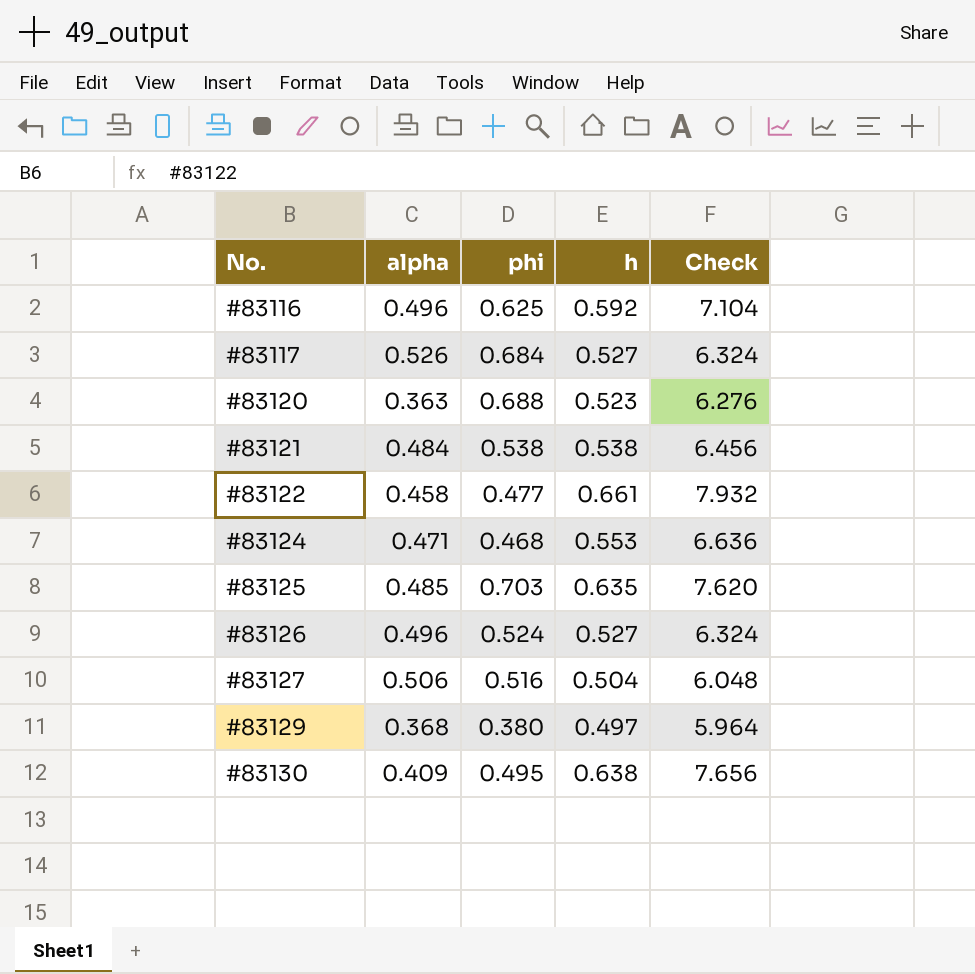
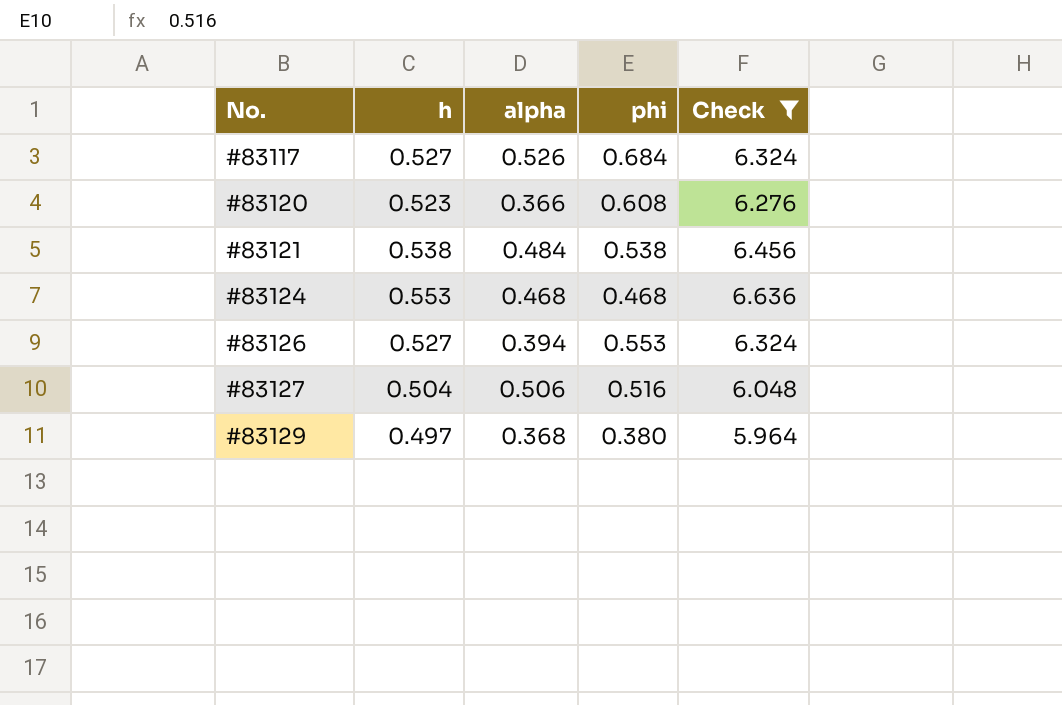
filter: none -> Check <= 6.636
column h | position: 4 -> 2
#83120 | alpha: 0.363 -> 0.366
#83120 | phi: 0.688 -> 0.608
#83124 | alpha: 0.471 -> 0.468
#83126 | alpha: 0.496 -> 0.394
#83126 | phi: 0.524 -> 0.553

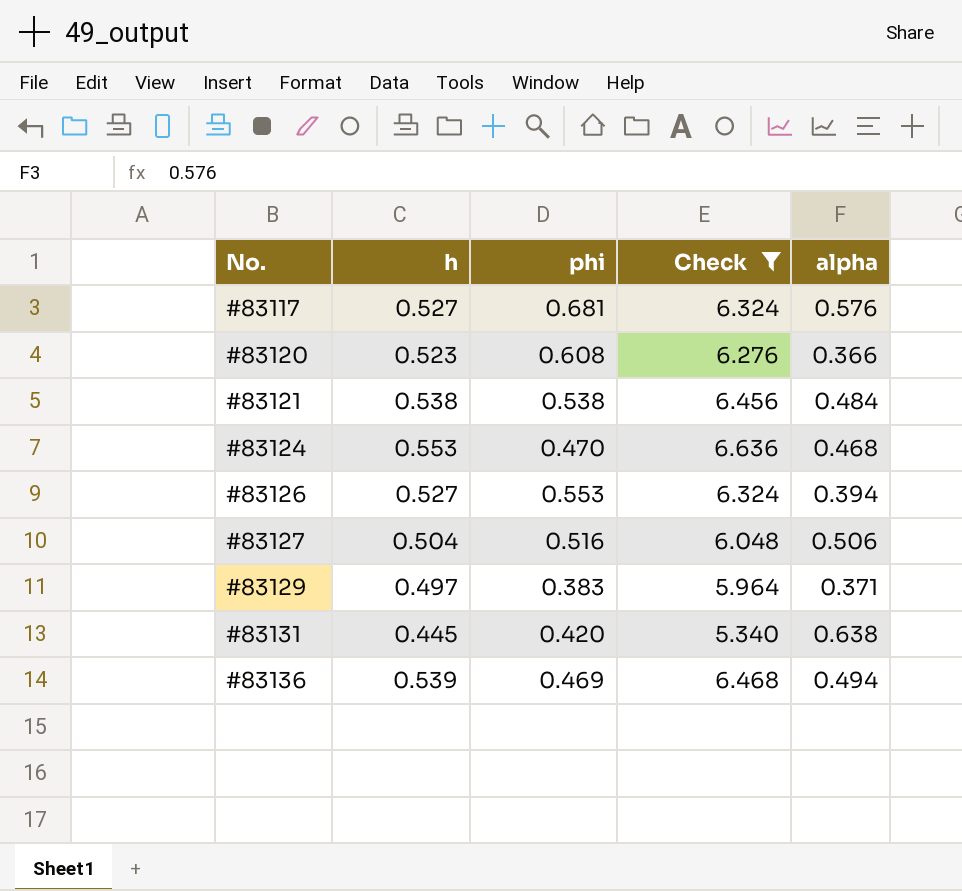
column alpha | position: 3 -> 5
#83117 | phi: 0.684 -> 0.681
#83117 | alpha: 0.526 -> 0.576
#83124 | phi: 0.468 -> 0.470
#83129 | phi: 0.380 -> 0.383
#83129 | alpha: 0.368 -> 0.371
row #83131: none -> 0.445 | 0.420 | 5.340 | 0.638
row #83136: none -> 0.539 | 0.469 | 6.468 | 0.494

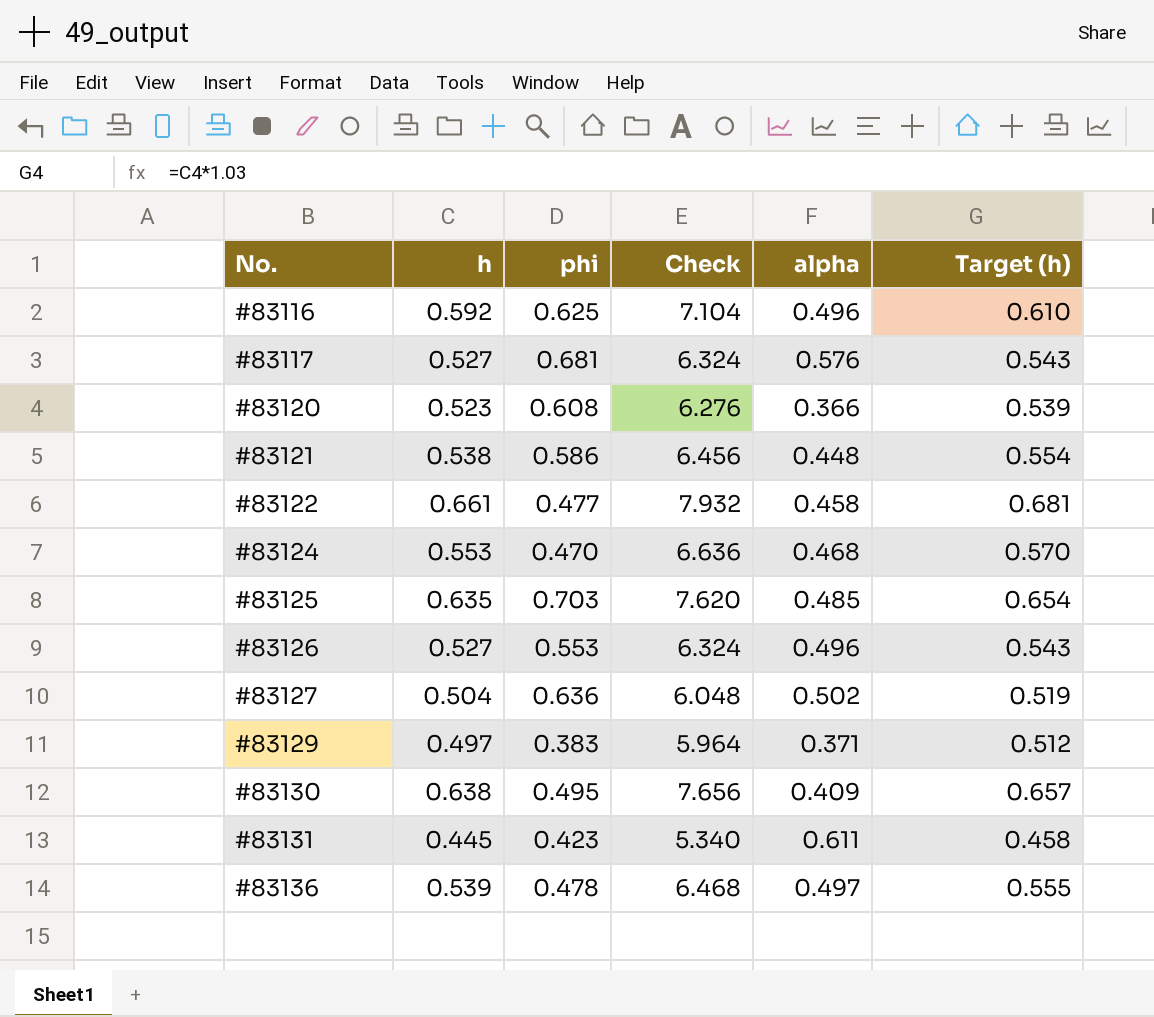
filter: Check <= 6.636 -> none
column Target (h) | formula: none -> [h] * 1.03
#83121 | phi: 0.538 -> 0.586
#83121 | alpha: 0.484 -> 0.448
#83126 | alpha: 0.394 -> 0.496
#83127 | phi: 0.516 -> 0.636
#83127 | alpha: 0.506 -> 0.502
#83131 | phi: 0.420 -> 0.423
#83131 | alpha: 0.638 -> 0.611
#83136 | phi: 0.469 -> 0.478
#83136 | alpha: 0.494 -> 0.497

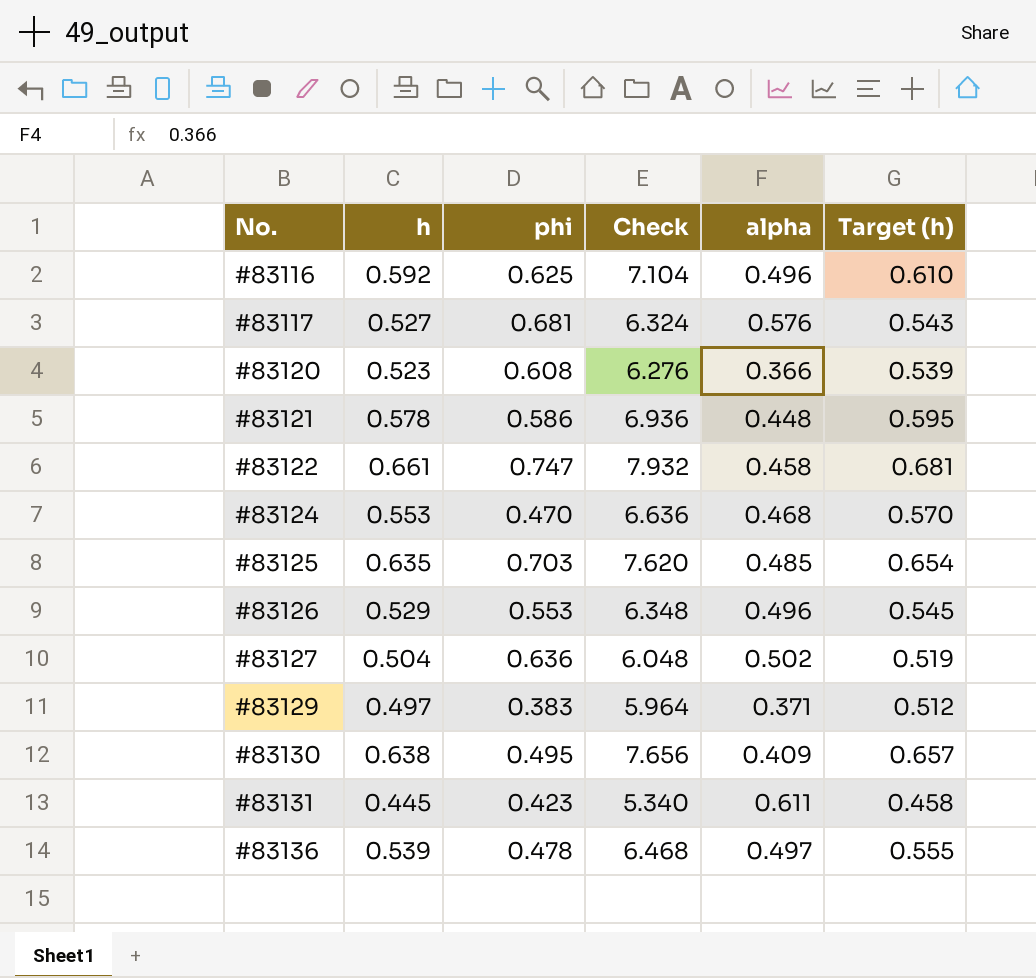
#83121 | h: 0.538 -> 0.578
#83121 | Check: 6.456 -> 6.936
#83121 | Target (h): 0.554 -> 0.595
#83122 | phi: 0.477 -> 0.747
#83126 | h: 0.527 -> 0.529
#83126 | Check: 6.324 -> 6.348
#83126 | Target (h): 0.543 -> 0.545

